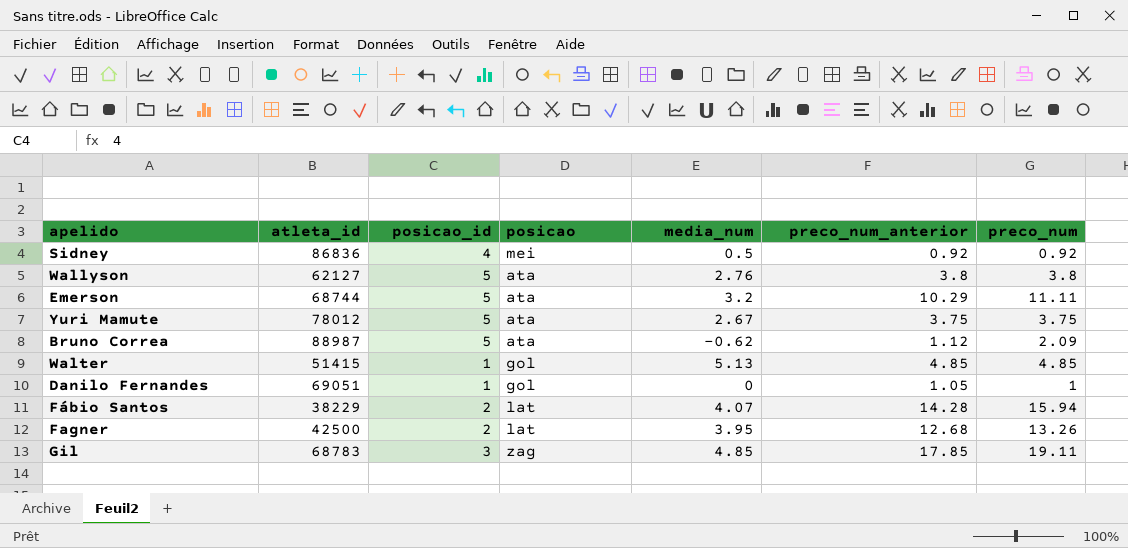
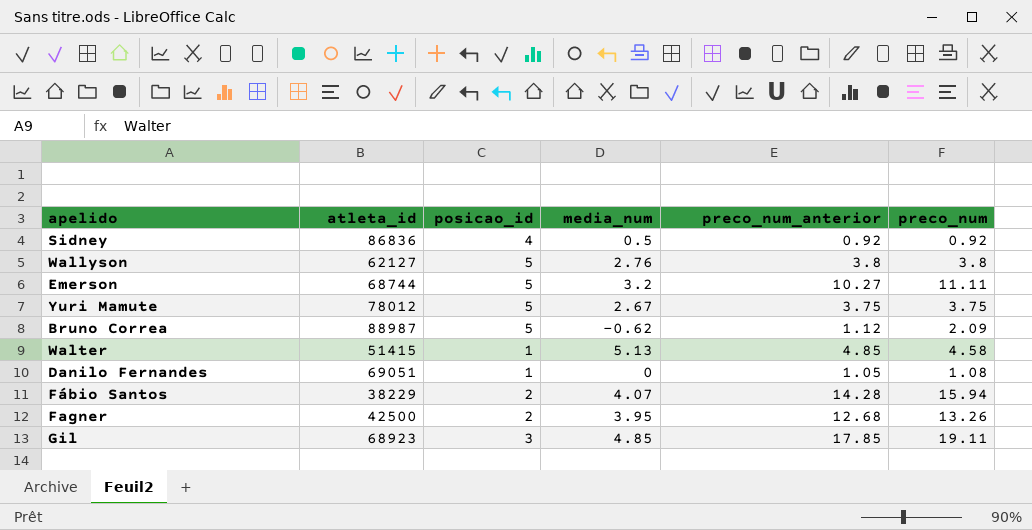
column posicao | position: 4 -> none
Emerson | preco_num_anterior: 10.29 -> 10.27
Walter | preco_num: 4.85 -> 4.58
Danilo Fernandes | preco_num: 1 -> 1.08
Gil | atleta_id: 68783 -> 68923

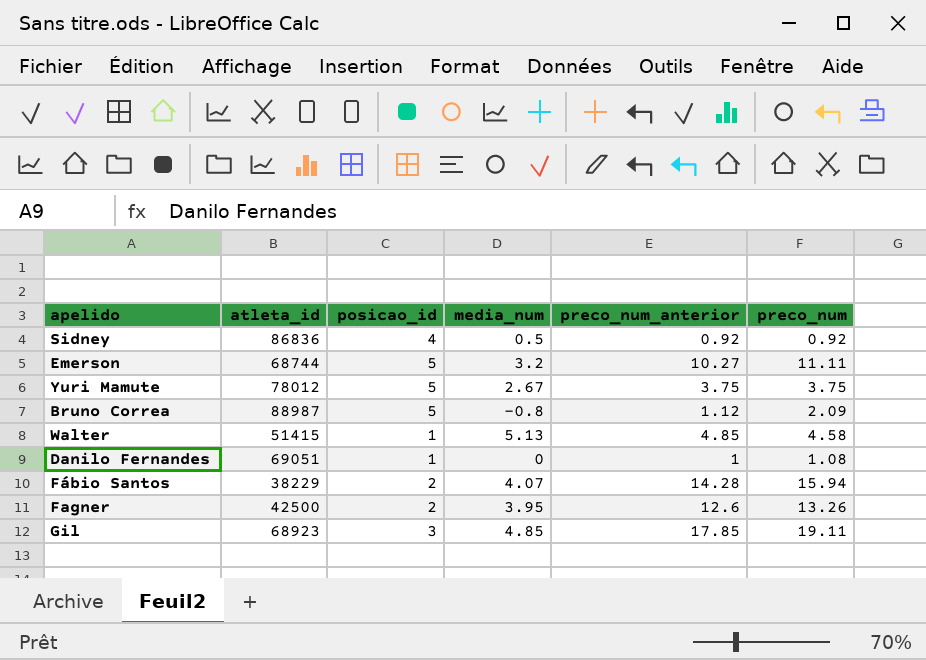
row Wallyson: 62127 | 5 | 2.76 | 3.8 | 3.8 -> none
Bruno Correa | media_num: -0.62 -> -0.8
Danilo Fernandes | preco_num_anterior: 1.05 -> 1
Fagner | preco_num_anterior: 12.68 -> 12.6

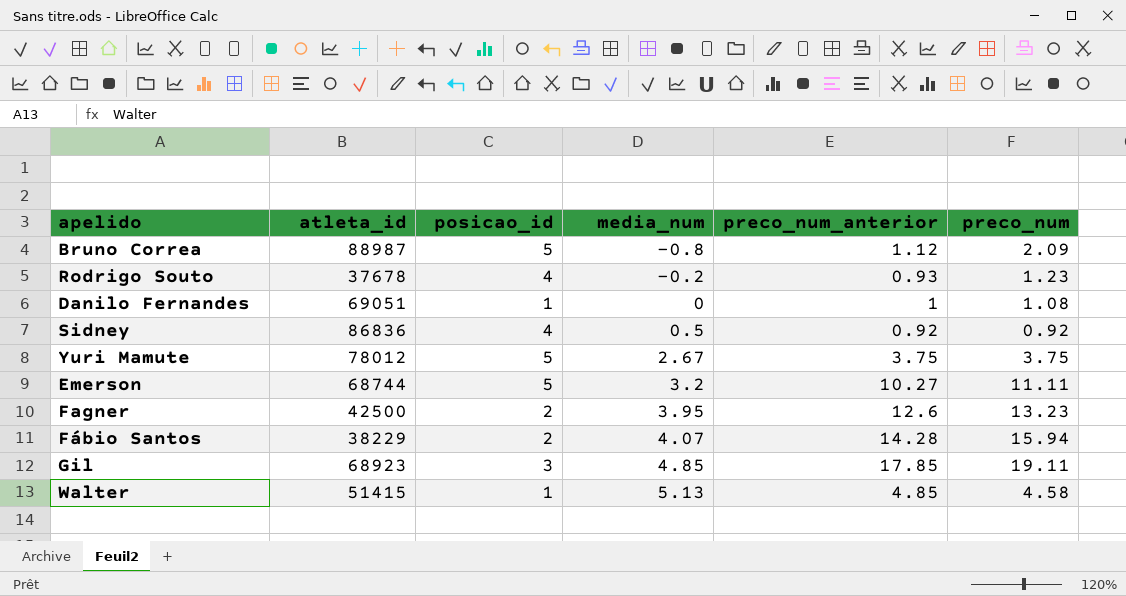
row order: none -> media_num ascending
row Rodrigo Souto: none -> 37678 | 4 | -0.2 | 0.93 | 1.23
Fagner | preco_num: 13.26 -> 13.23

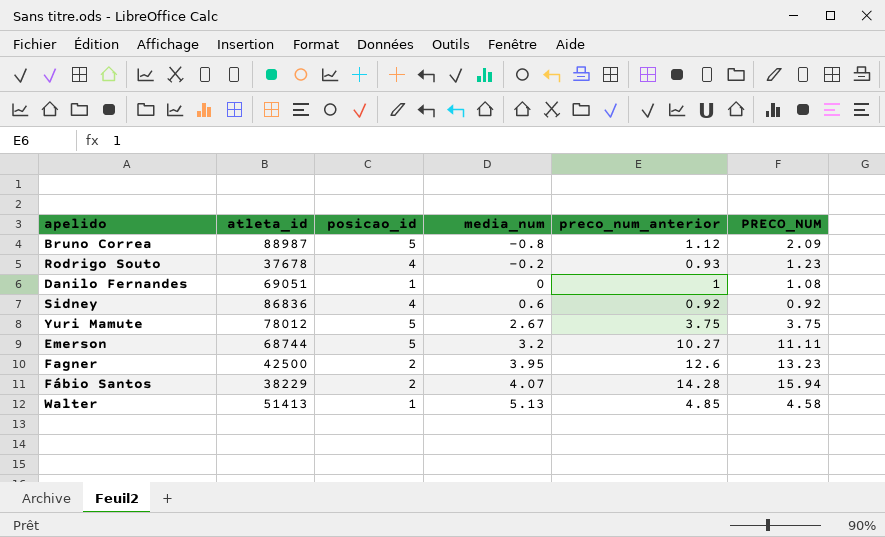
column name: preco_num -> PRECO_NUM
row Gil: 68923 | 3 | 4.85 | 17.85 | 19.11 -> none
Sidney | media_num: 0.5 -> 0.6
Walter | atleta_id: 51415 -> 51413

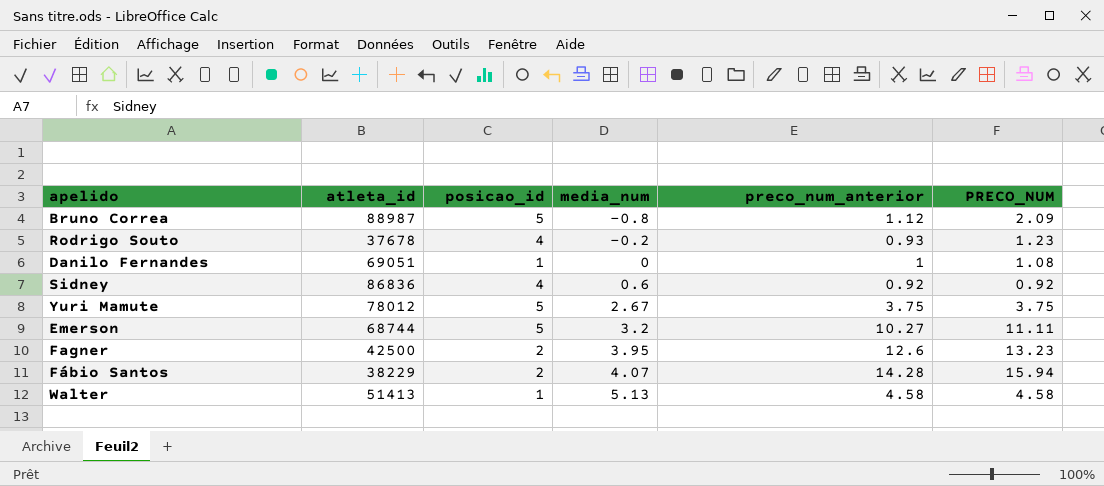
Walter | preco_num_anterior: 4.85 -> 4.58

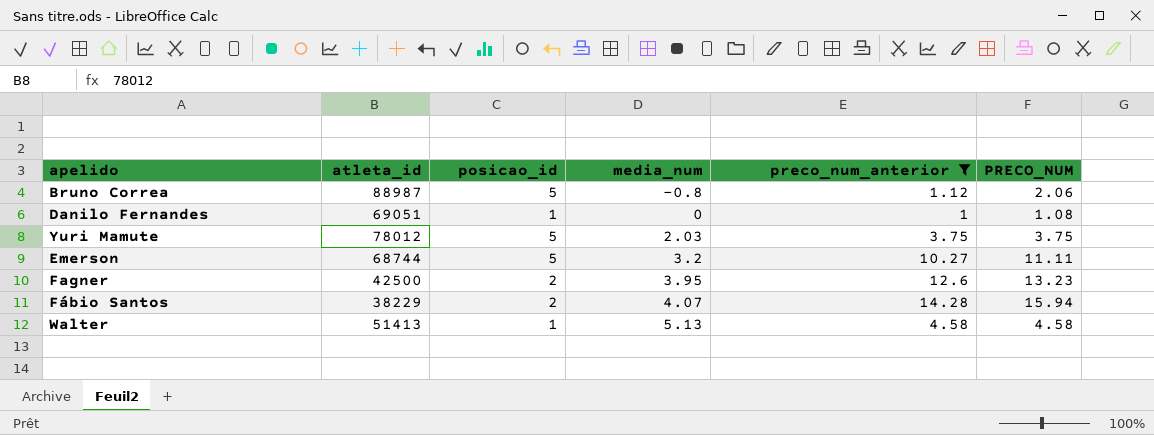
filter: none -> preco_num_anterior >= 1
Bruno Correa | PRECO_NUM: 2.09 -> 2.06
Yuri Mamute | media_num: 2.67 -> 2.03

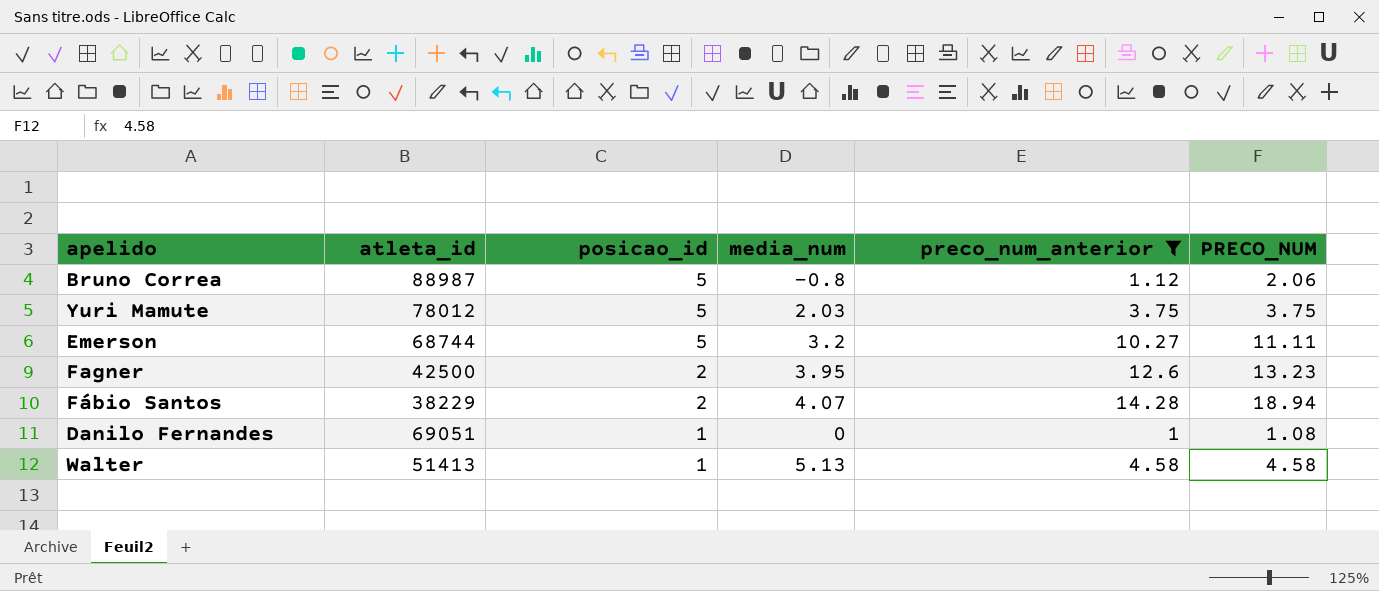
row order: media_num ascending -> posicao_id descending
Fábio Santos | PRECO_NUM: 15.94 -> 18.94

